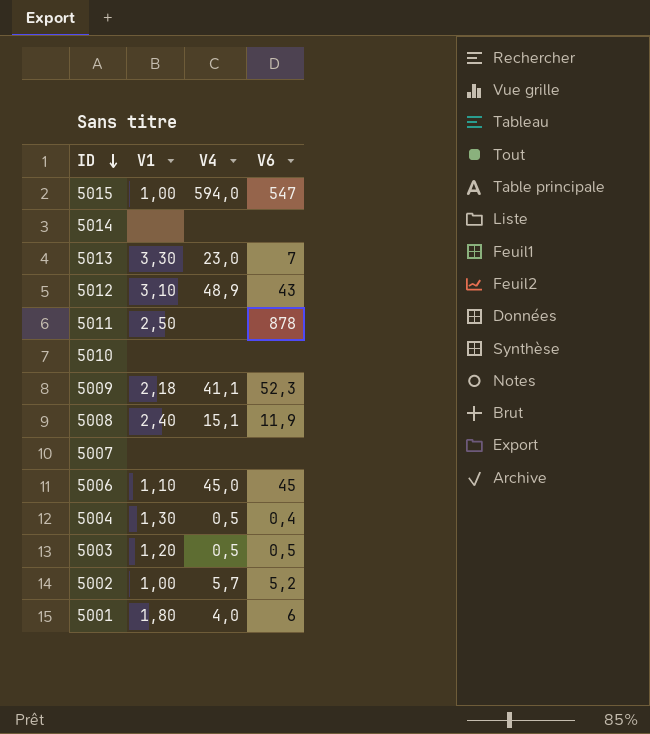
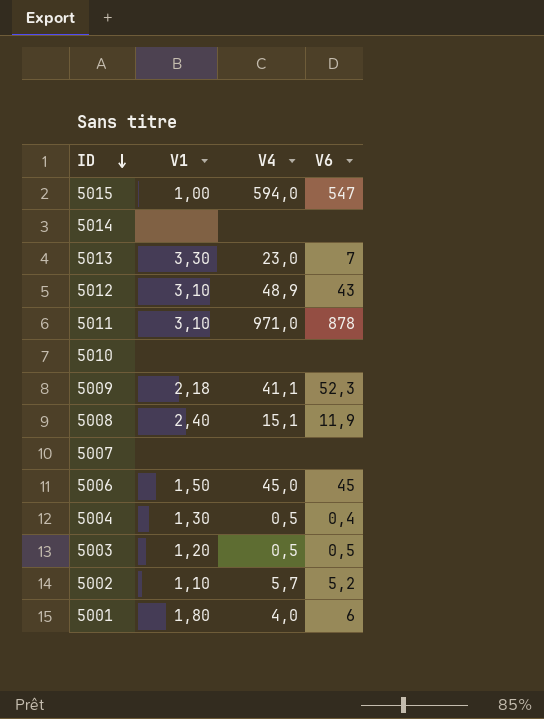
5011 | V1: 2,50 -> 3,10
5011 | V4: none -> 971,0
5006 | V1: 1,10 -> 1,50
5002 | V1: 1,00 -> 1,10

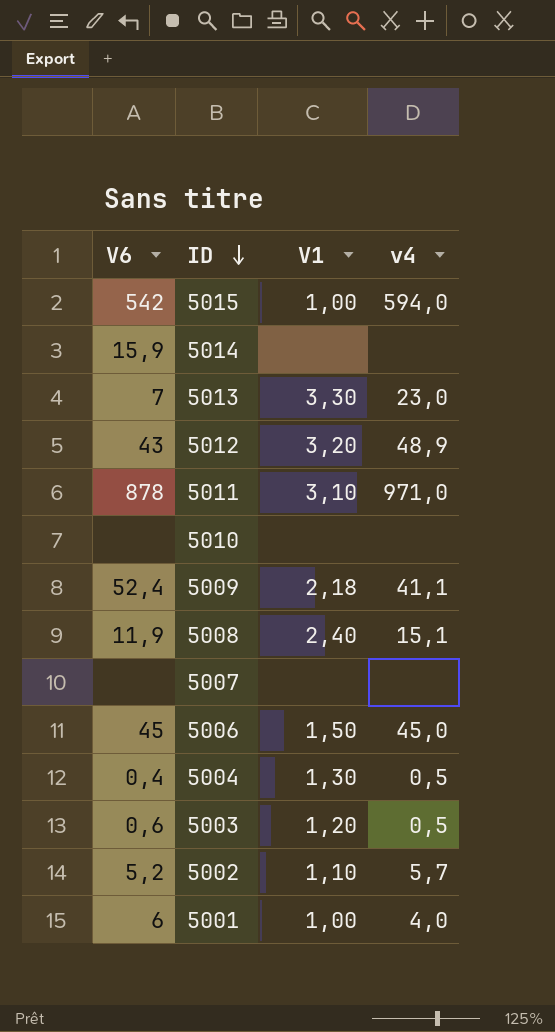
column V6 | position: 4 -> 1
column name: V4 -> v4
5015 | V6: 547 -> 542
5014 | V6: none -> 15,9
5012 | V1: 3,10 -> 3,20
5009 | V6: 52,3 -> 52,4
5003 | V6: 0,5 -> 0,6
5001 | V1: 1,80 -> 1,00

